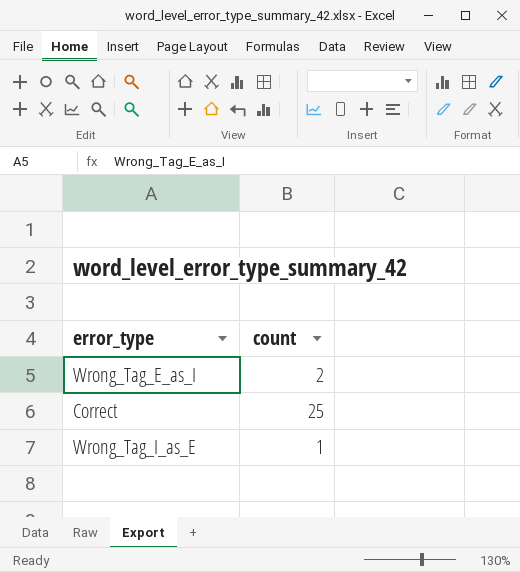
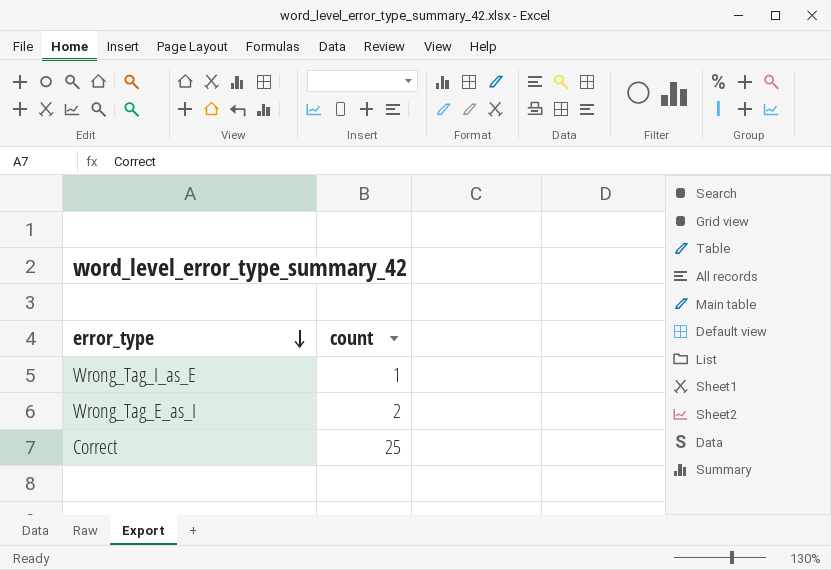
row order: none -> error_type descending

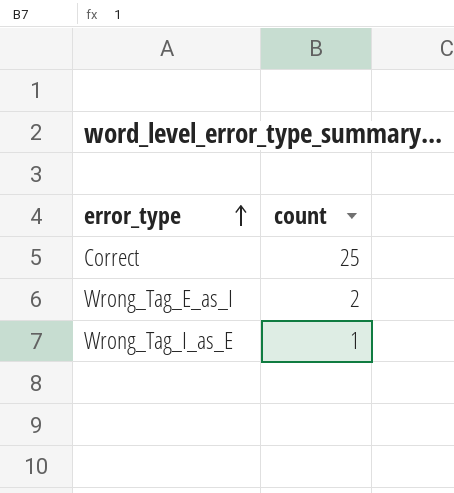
row order: error_type descending -> error_type ascending

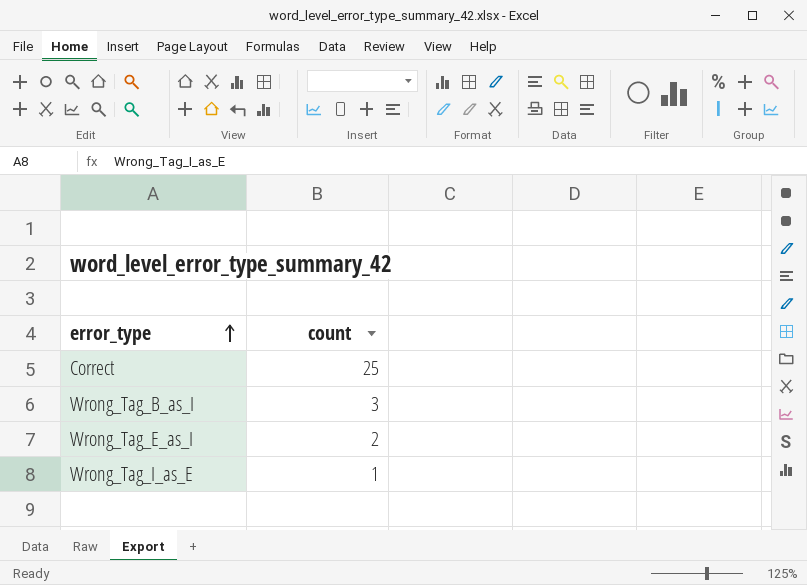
row Wrong_Tag_B_as_I: none -> 3

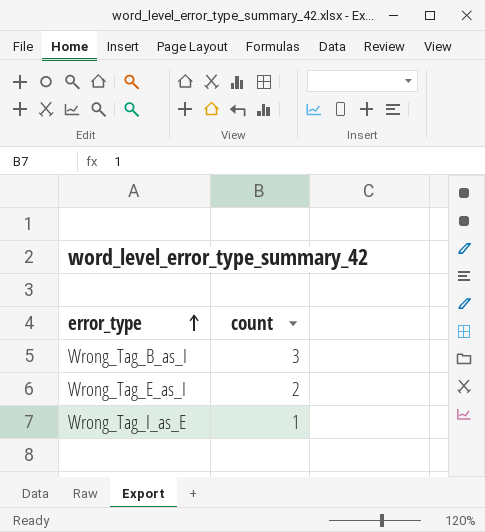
row Correct: 25 -> none

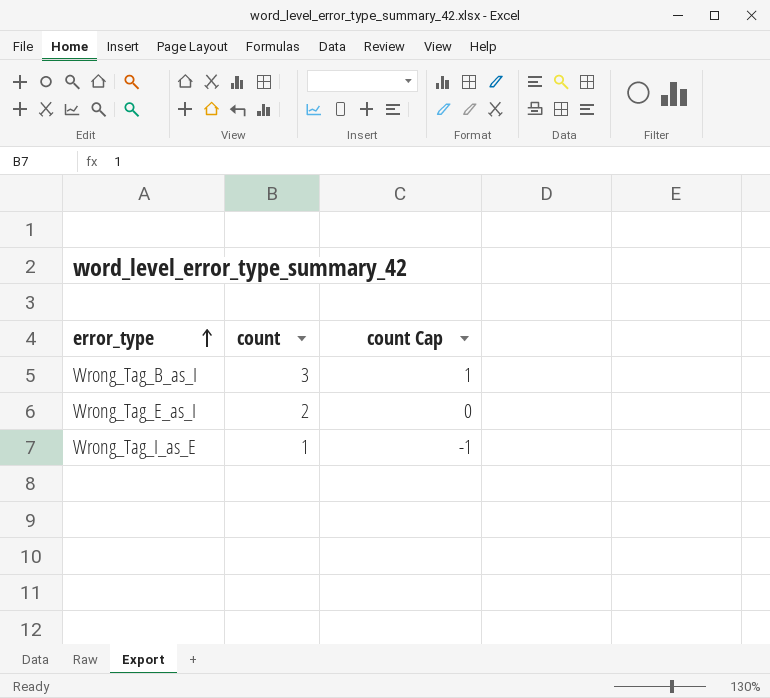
column count Cap | formula: none -> [count] - 2

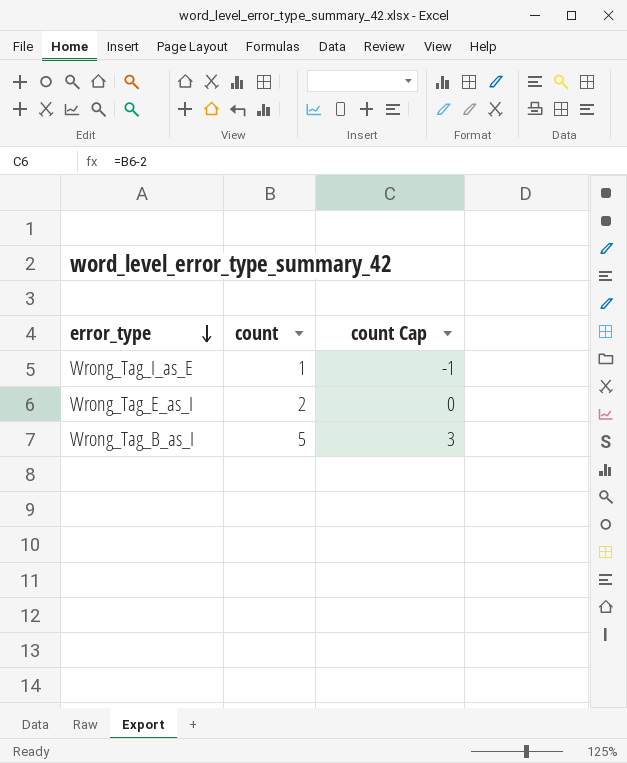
row order: error_type ascending -> error_type descending
Wrong_Tag_B_as_I | count: 3 -> 5
Wrong_Tag_B_as_I | count Cap: 1 -> 3

